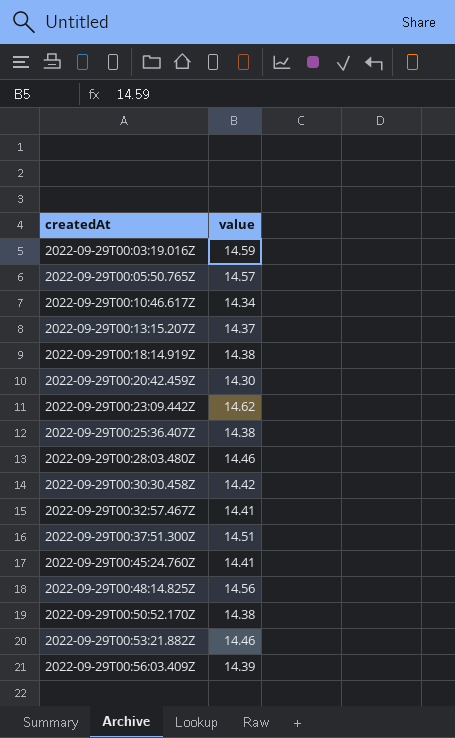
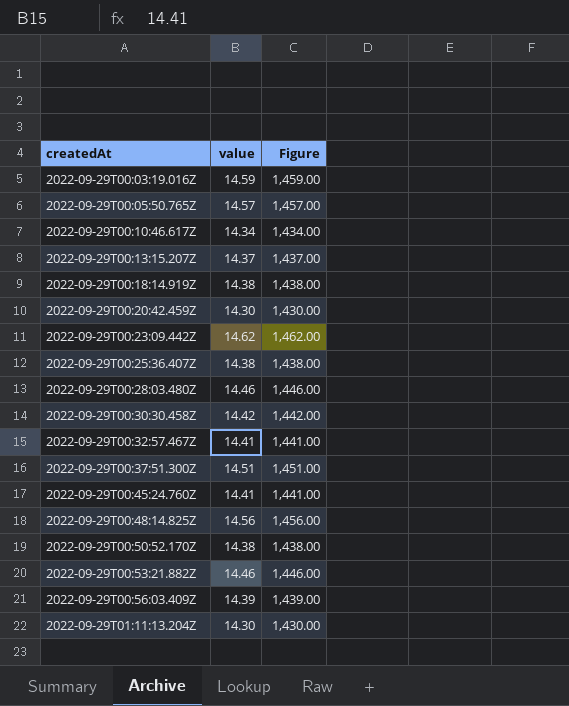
column Figure | formula: none -> [value] * 100
row 2022-09-29T01:11:13.204Z: none -> 14.30 | 1,430.00

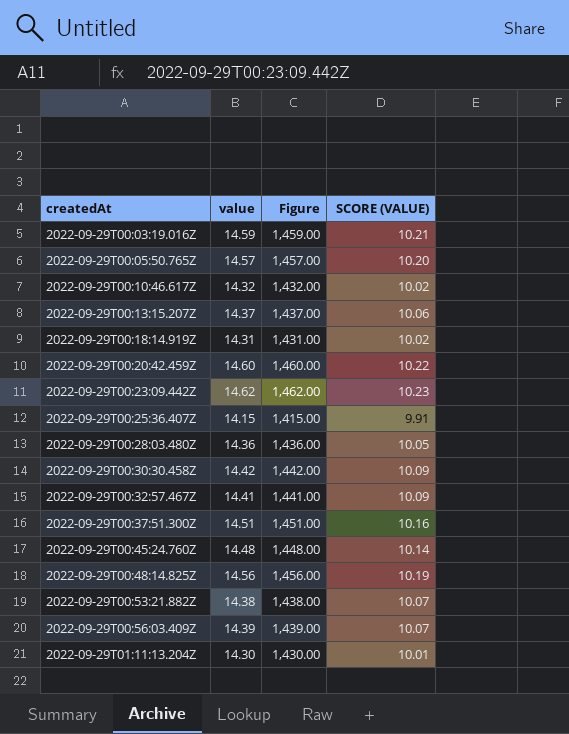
column SCORE (VALUE) | formula: none -> [value] * 0.7
row 2022-09-29T00:50:52.170Z: 14.38 | 1,438.00 -> none
2022-09-29T00:10:46.617Z | value: 14.34 -> 14.32
2022-09-29T00:10:46.617Z | Figure: 1,434.00 -> 1,432.00
2022-09-29T00:18:14.919Z | value: 14.38 -> 14.31
2022-09-29T00:18:14.919Z | Figure: 1,438.00 -> 1,431.00
2022-09-29T00:20:42.459Z | value: 14.30 -> 14.60
2022-09-29T00:20:42.459Z | Figure: 1,430.00 -> 1,460.00
2022-09-29T00:25:36.407Z | value: 14.38 -> 14.15
2022-09-29T00:25:36.407Z | Figure: 1,438.00 -> 1,415.00
2022-09-29T00:28:03.480Z | value: 14.46 -> 14.36
2022-09-29T00:28:03.480Z | Figure: 1,446.00 -> 1,436.00
2022-09-29T00:45:24.760Z | value: 14.41 -> 14.48
2022-09-29T00:45:24.760Z | Figure: 1,441.00 -> 1,448.00
2022-09-29T00:53:21.882Z | value: 14.46 -> 14.38
2022-09-29T00:53:21.882Z | Figure: 1,446.00 -> 1,438.00

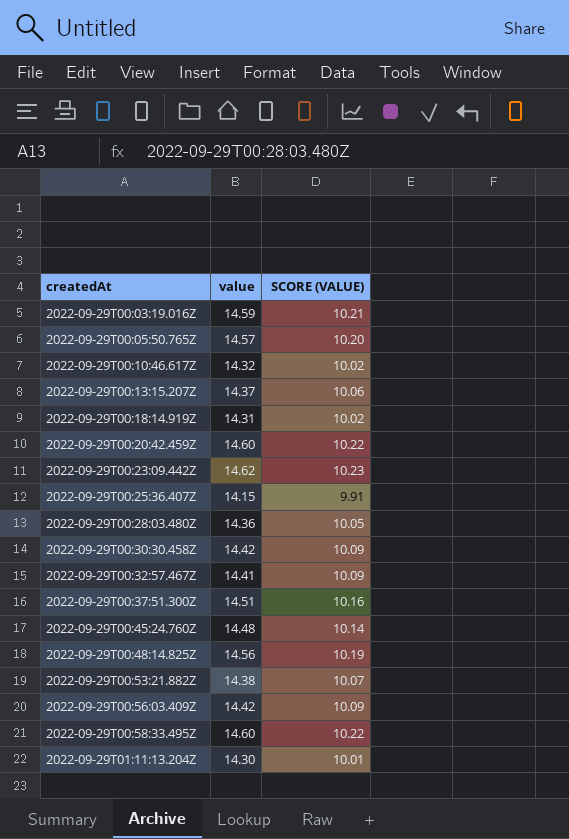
column Figure | formula: [value] * 100 -> none
2022-09-29T00:56:03.409Z | value: 14.39 -> 14.42
2022-09-29T00:56:03.409Z | SCORE (VALUE): 10.07 -> 10.09
row 2022-09-29T00:58:33.495Z: none -> 14.60 | 10.22

